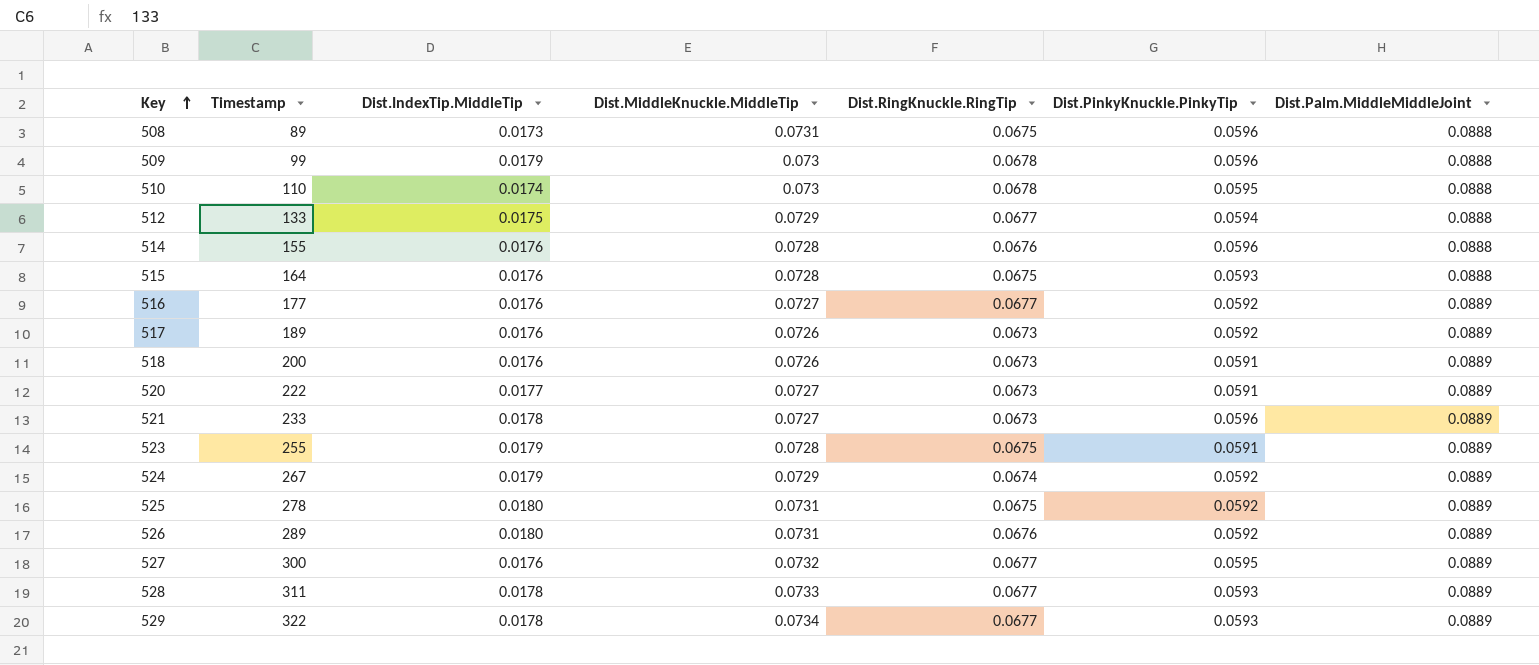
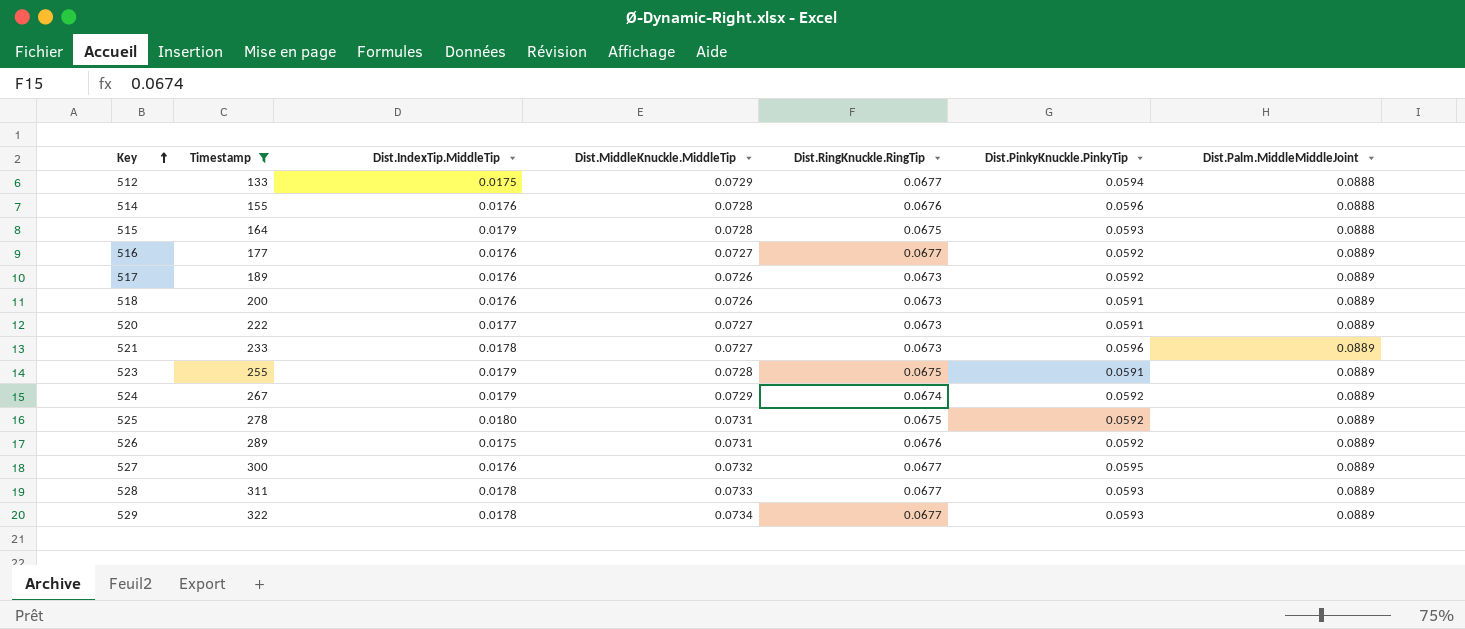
filter: none -> Timestamp >= 133
515 | Dist.IndexTip.MiddleTip: 0.0176 -> 0.0179
526 | Dist.IndexTip.MiddleTip: 0.0180 -> 0.0175

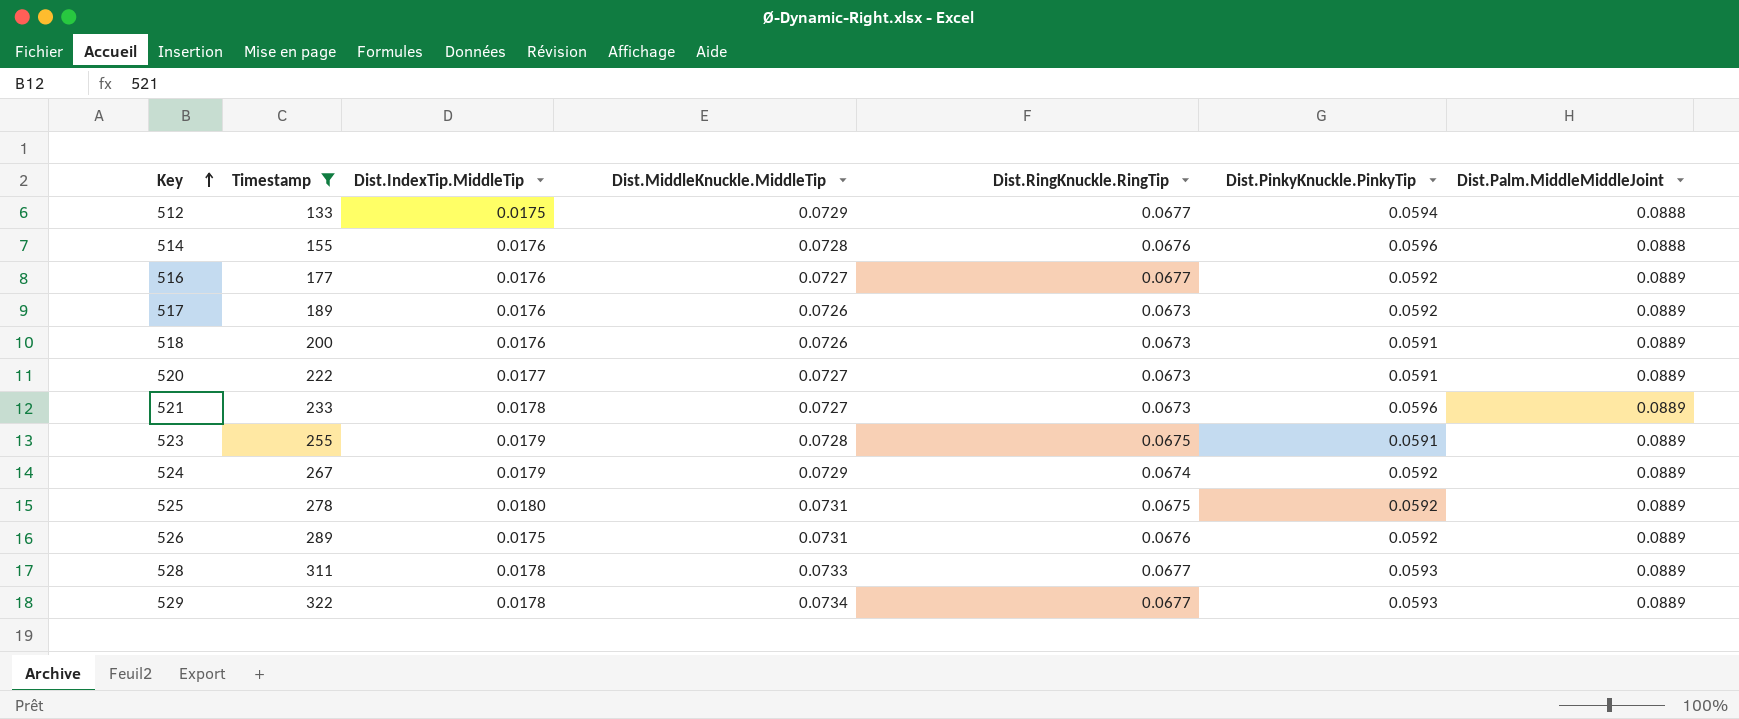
row 515: 164 | 0.0179 | 0.0728 | 0.0675 | 0.0593 | 0.0888 -> none
row 527: 300 | 0.0176 | 0.0732 | 0.0677 | 0.0595 | 0.0889 -> none

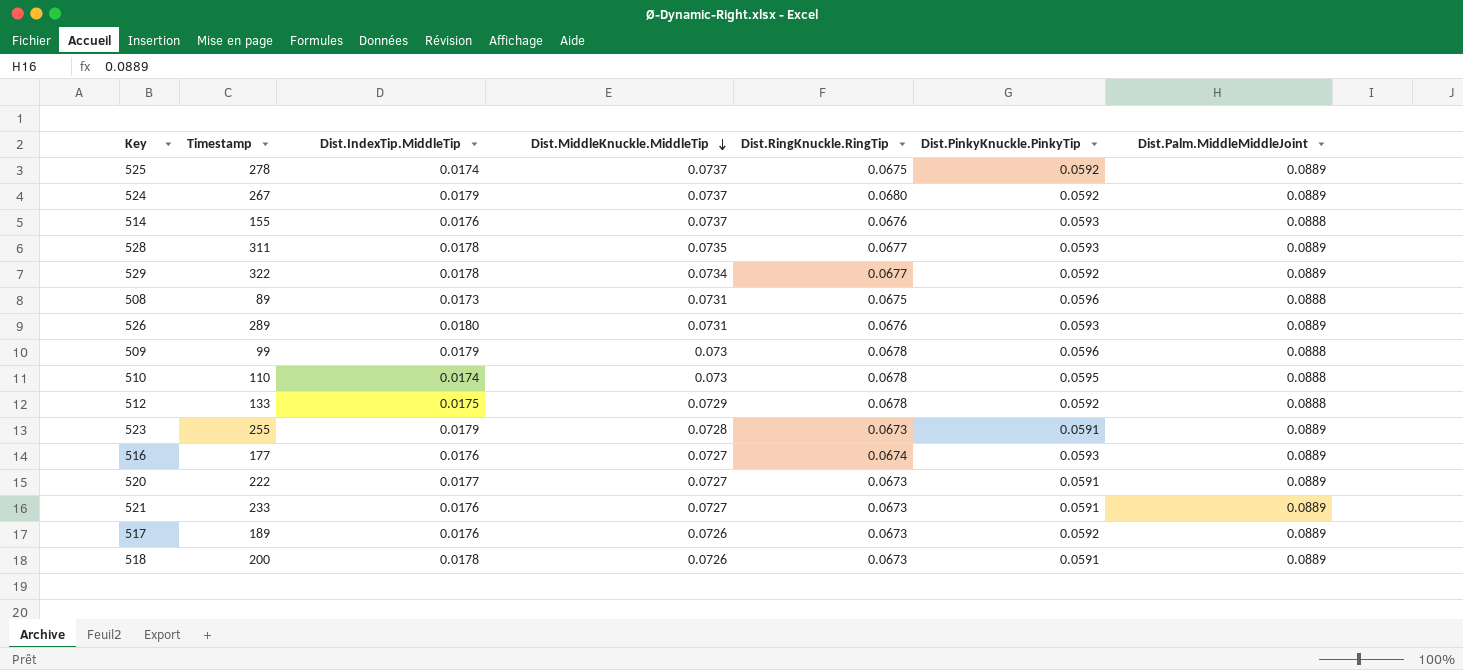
filter: Timestamp >= 133 -> none
row order: Key ascending -> Dist.MiddleKnuckle.MiddleTip descending
525 | Dist.IndexTip.MiddleTip: 0.0180 -> 0.0174
525 | Dist.MiddleKnuckle.MiddleTip: 0.0731 -> 0.0737
524 | Dist.MiddleKnuckle.MiddleTip: 0.0729 -> 0.0737
524 | Dist.RingKnuckle.RingTip: 0.0674 -> 0.0680
514 | Dist.MiddleKnuckle.MiddleTip: 0.0728 -> 0.0737
514 | Dist.PinkyKnuckle.PinkyTip: 0.0596 -> 0.0593
528 | Dist.MiddleKnuckle.MiddleTip: 0.0733 -> 0.0735
529 | Dist.PinkyKnuckle.PinkyTip: 0.0593 -> 0.0592
526 | Dist.IndexTip.MiddleTip: 0.0175 -> 0.0180
526 | Dist.PinkyKnuckle.PinkyTip: 0.0592 -> 0.0593
512 | Dist.RingKnuckle.RingTip: 0.0677 -> 0.0678
512 | Dist.PinkyKnuckle.PinkyTip: 0.0594 -> 0.0592
523 | Dist.RingKnuckle.RingTip: 0.0675 -> 0.0673
516 | Dist.RingKnuckle.RingTip: 0.0677 -> 0.0674
516 | Dist.PinkyKnuckle.PinkyTip: 0.0592 -> 0.0593
521 | Dist.IndexTip.MiddleTip: 0.0178 -> 0.0176
521 | Dist.PinkyKnuckle.PinkyTip: 0.0596 -> 0.0591
518 | Dist.IndexTip.MiddleTip: 0.0176 -> 0.0178

